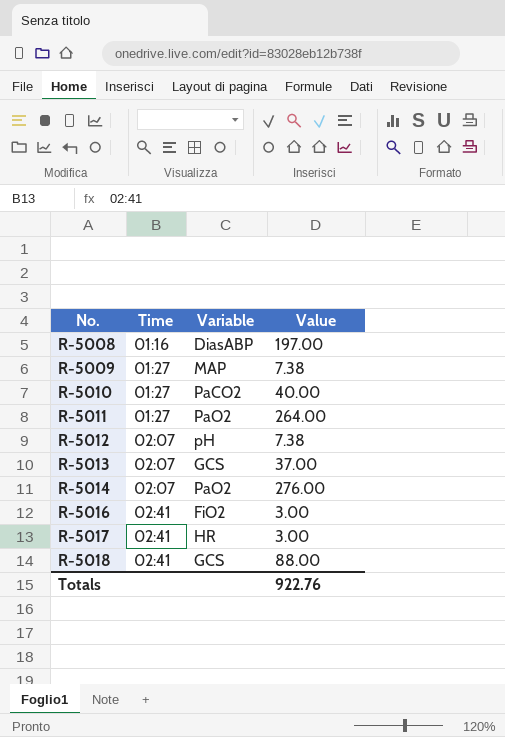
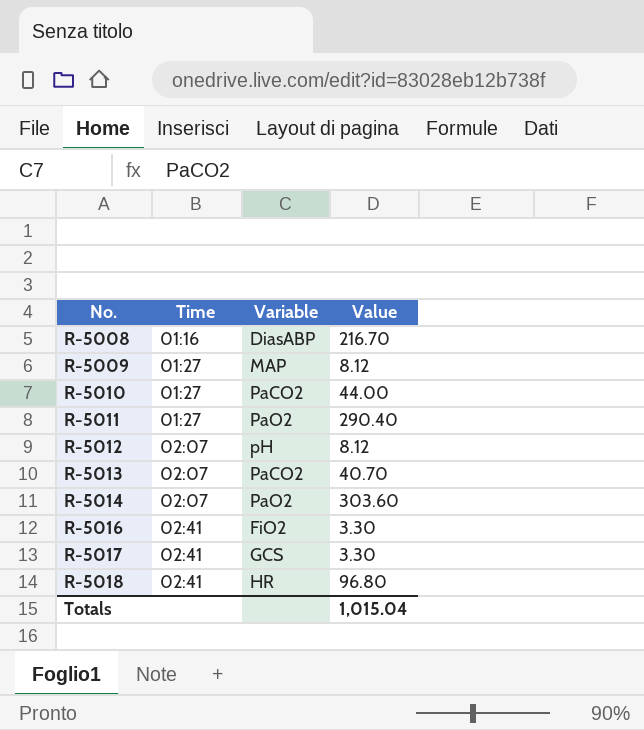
R-5008 | Value: 197.00 -> 216.70
R-5009 | Value: 7.38 -> 8.12
R-5010 | Value: 40.00 -> 44.00
R-5011 | Value: 264.00 -> 290.40
R-5012 | Value: 7.38 -> 8.12
R-5013 | Variable: GCS -> PaCO2
R-5013 | Value: 37.00 -> 40.70
R-5014 | Value: 276.00 -> 303.60
R-5016 | Value: 3.00 -> 3.30
R-5017 | Variable: HR -> GCS
R-5017 | Value: 3.00 -> 3.30
R-5018 | Variable: GCS -> HR
R-5018 | Value: 88.00 -> 96.80
Totals | Value: 922.76 -> 1,015.04

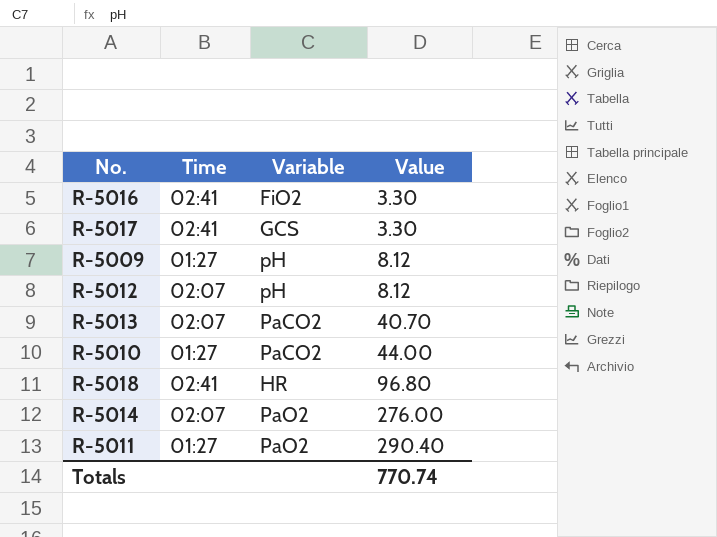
row order: No. ascending -> Value ascending
row R-5008: 01:16 | DiasABP | 216.70 -> none
R-5009 | Variable: MAP -> pH
R-5014 | Value: 303.60 -> 276.00
Totals | Value: 1,015.04 -> 770.74

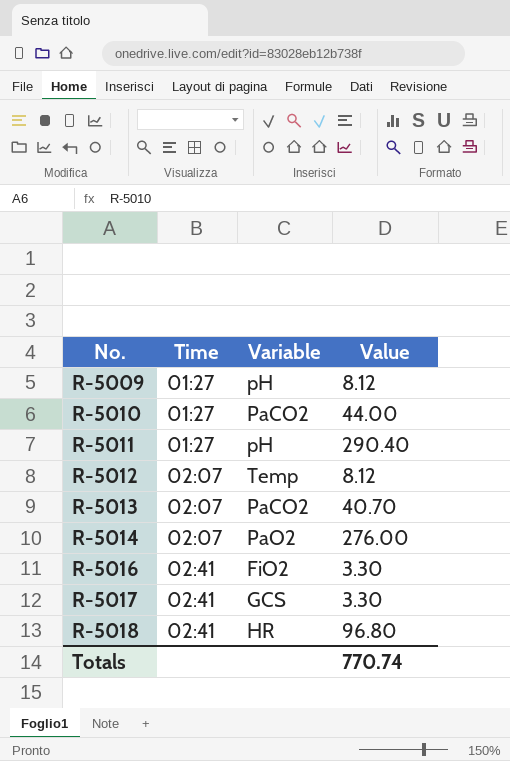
row order: Value ascending -> No. ascending
R-5011 | Variable: PaO2 -> pH
R-5012 | Variable: pH -> Temp

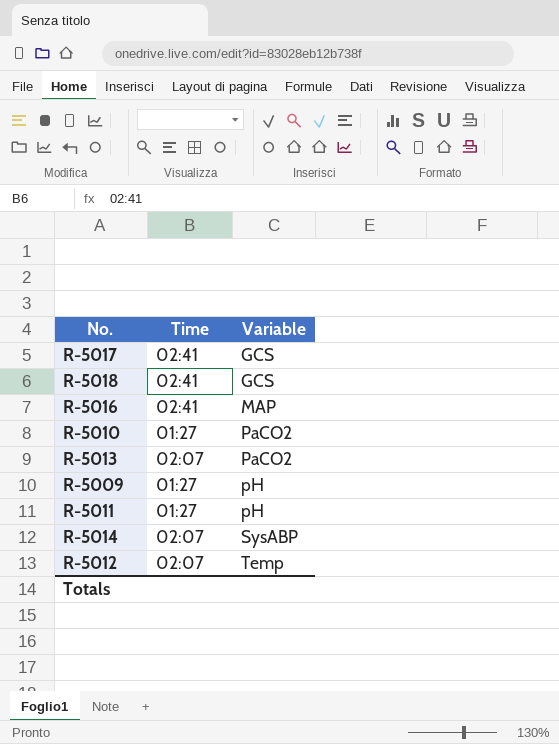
row order: No. ascending -> Variable ascending
column Value | position: 4 -> none
R-5018 | Variable: HR -> GCS
R-5016 | Variable: FiO2 -> MAP
R-5014 | Variable: PaO2 -> SysABP

